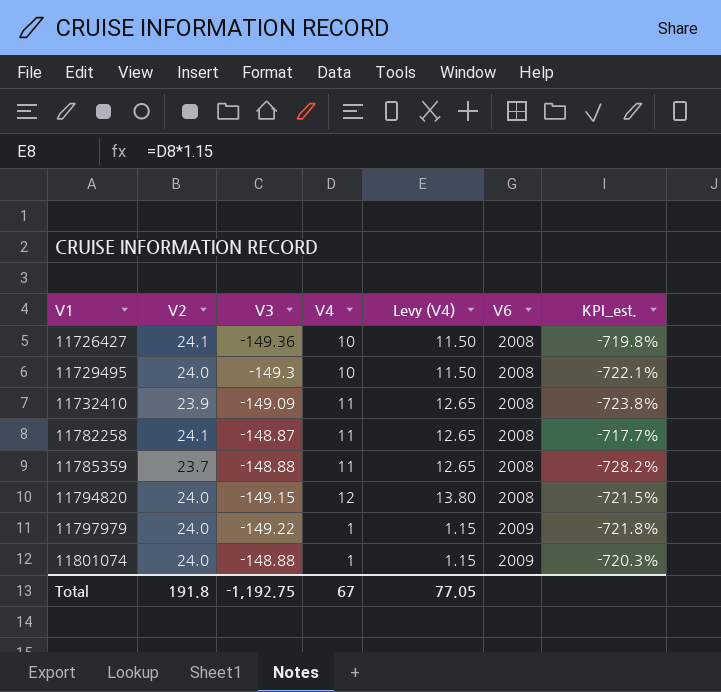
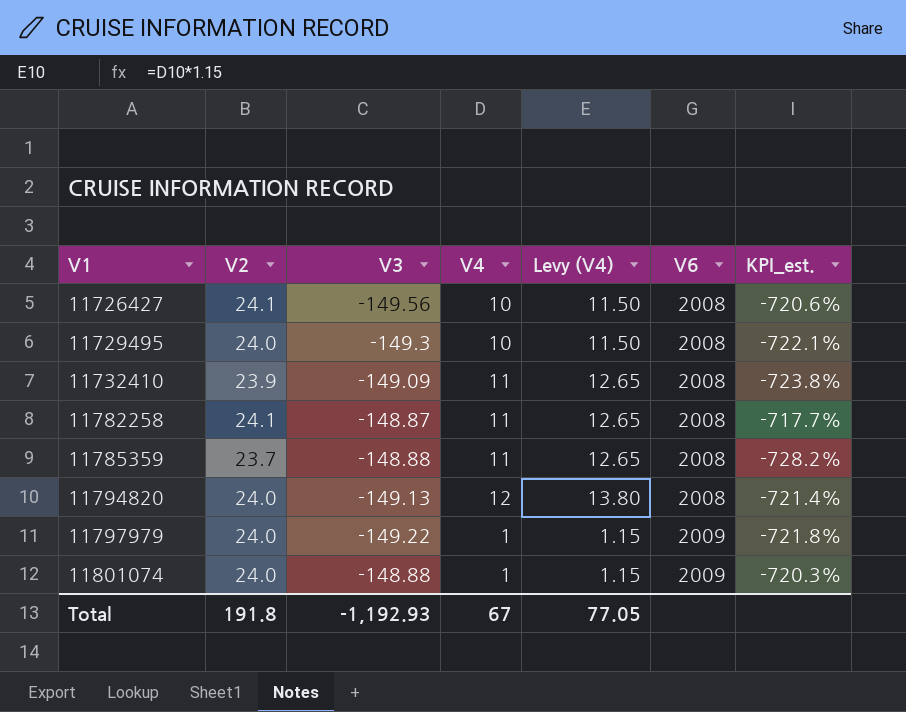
11726427 | V3: -149.36 -> -149.56
11726427 | KPI_est.: -719.8% -> -720.6%
11794820 | V3: -149.15 -> -149.13
11794820 | KPI_est.: -721.5% -> -721.4%
Total | V3: -1,192.75 -> -1,192.93

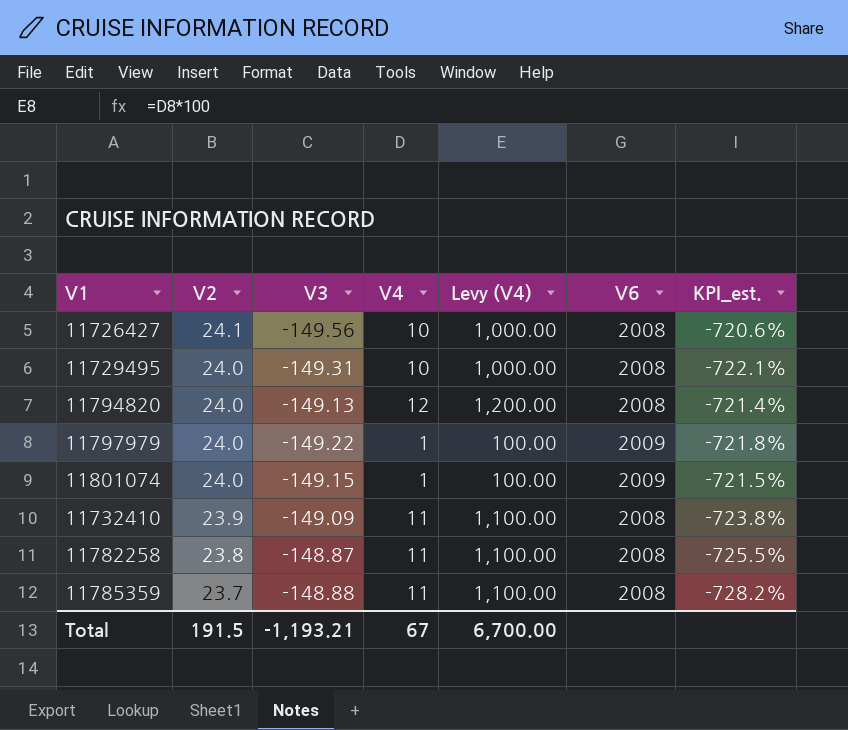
row order: V1 ascending -> V2 descending
column Levy (V4) | formula: [V4] * 1.15 -> [V4] * 100
11729495 | V3: -149.3 -> -149.31
11801074 | V3: -148.88 -> -149.15
11801074 | KPI_est.: -720.3% -> -721.5%
11782258 | V2: 24.1 -> 23.8
11782258 | KPI_est.: -717.7% -> -725.5%
Total | V2: 191.8 -> 191.5
Total | V3: -1,192.93 -> -1,193.21
Total | Levy (V4): 77.05 -> 6,700.00

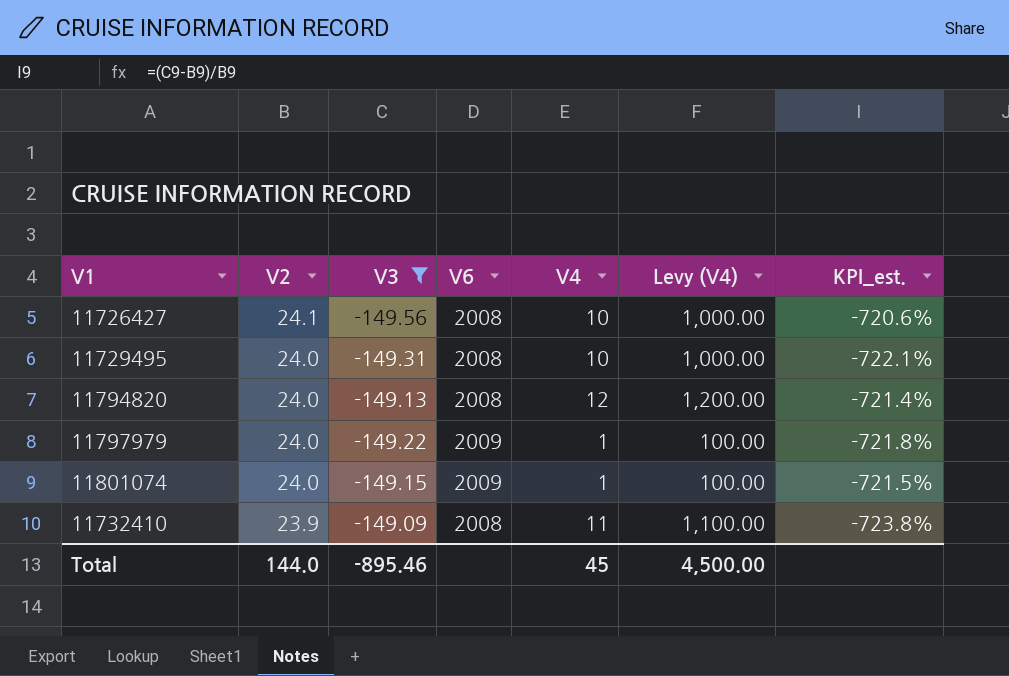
filter: none -> V3 <= -149.09
column V6 | position: 6 -> 4
Total | V2: 191.5 -> 144.0
Total | V3: -1,193.21 -> -895.46
Total | V4: 67 -> 45
Total | Levy (V4): 6,700.00 -> 4,500.00

